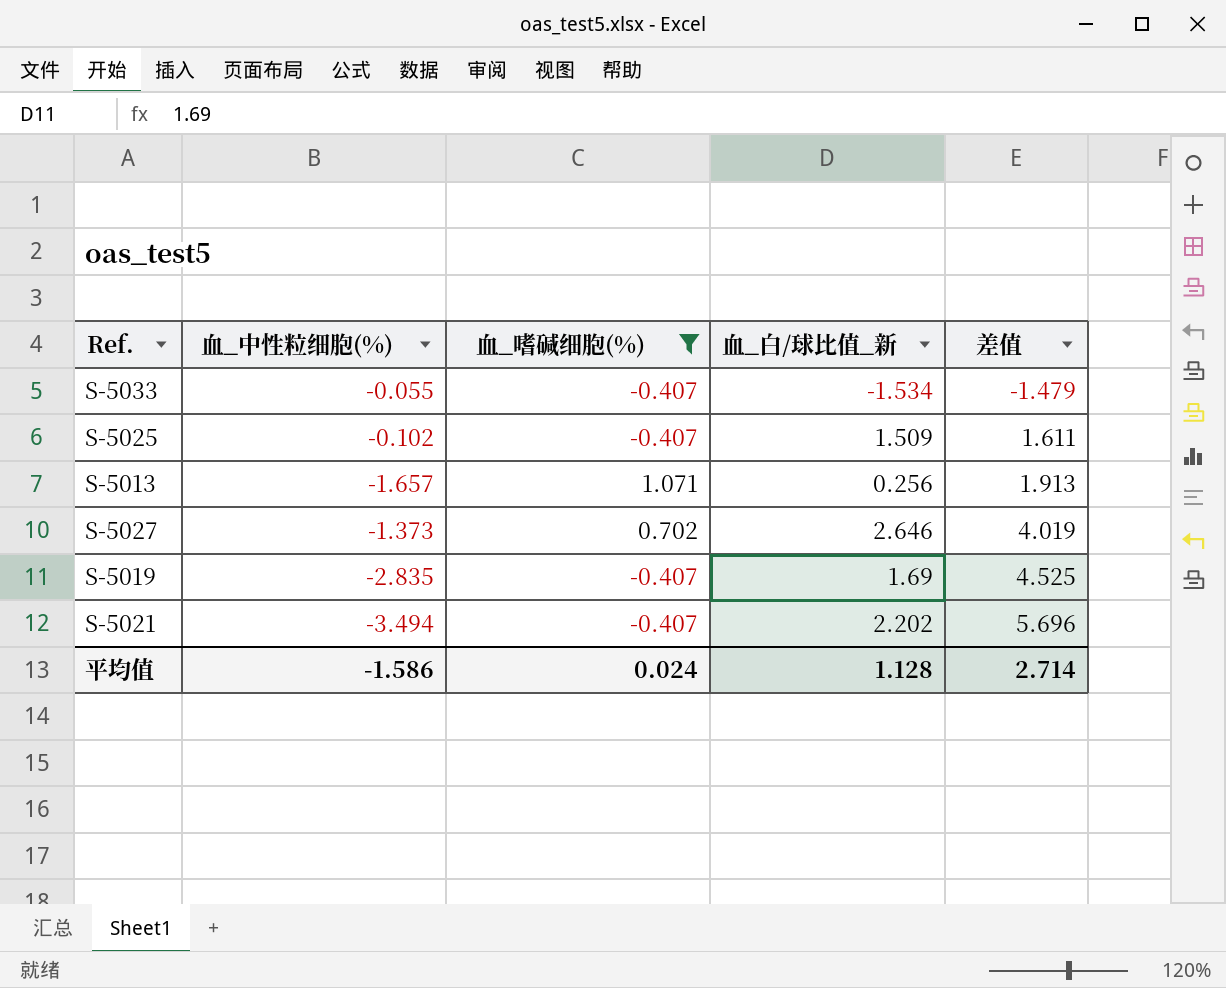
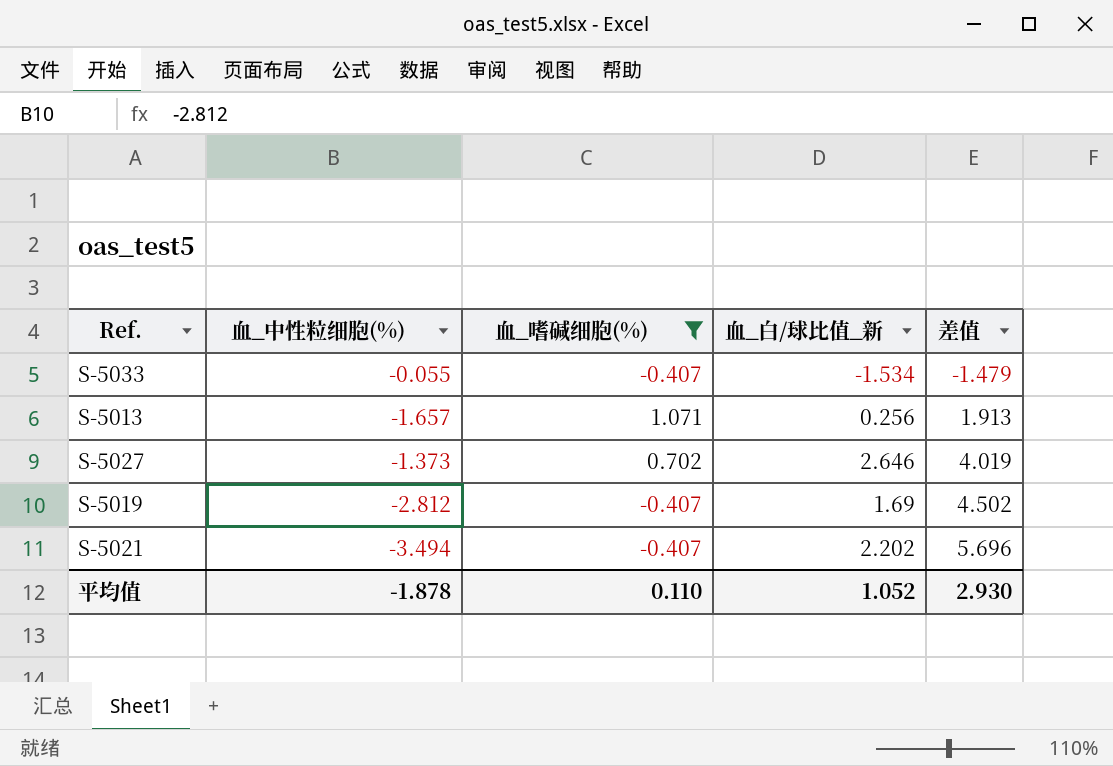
row S-5025: -0.102 | -0.407 | 1.509 | 1.611 -> none
S-5019 | 血_中性粒细胞(%): -2.835 -> -2.812
S-5019 | 差值: 4.525 -> 4.502
平均值 | 血_中性粒细胞(%): -1.586 -> -1.878
平均值 | 血_嗜碱细胞(%): 0.024 -> 0.110
平均值 | 血_白/球比值_新: 1.128 -> 1.052
平均值 | 差值: 2.714 -> 2.930

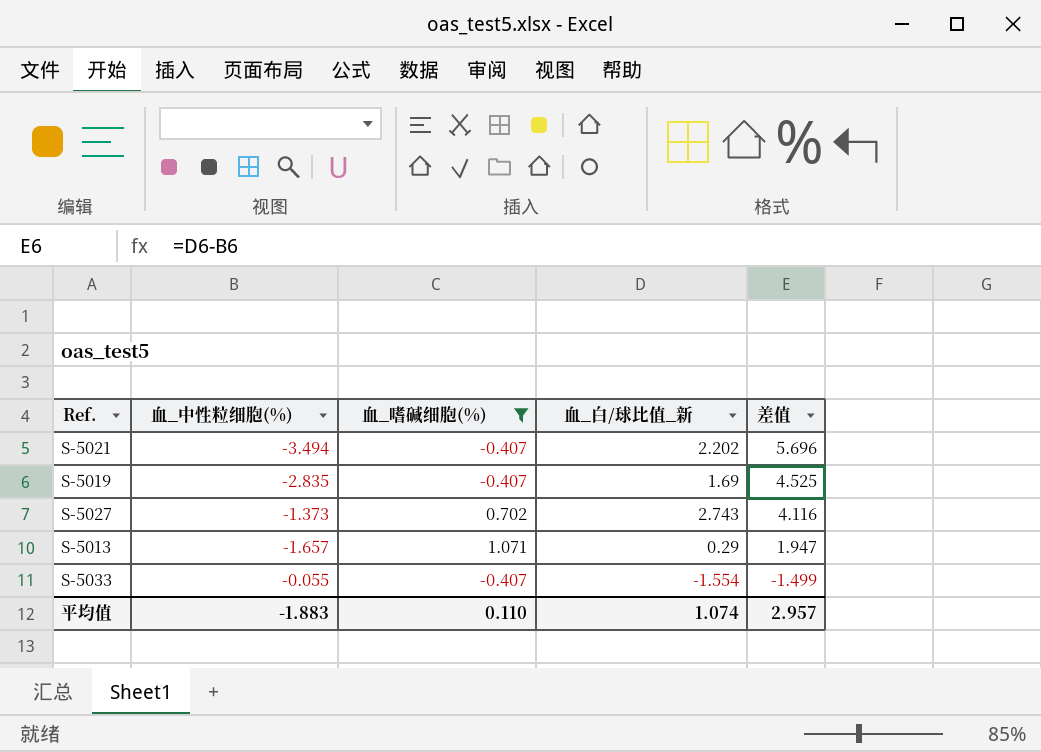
row order: 差值 ascending -> 差值 descending
S-5019 | 血_中性粒细胞(%): -2.812 -> -2.835
S-5019 | 差值: 4.502 -> 4.525
S-5027 | 血_白/球比值_新: 2.646 -> 2.743
S-5027 | 差值: 4.019 -> 4.116
S-5013 | 血_白/球比值_新: 0.256 -> 0.29
S-5013 | 差值: 1.913 -> 1.947
S-5033 | 血_白/球比值_新: -1.534 -> -1.554
S-5033 | 差值: -1.479 -> -1.499
平均值 | 血_中性粒细胞(%): -1.878 -> -1.883
平均值 | 血_白/球比值_新: 1.052 -> 1.074
平均值 | 差值: 2.930 -> 2.957

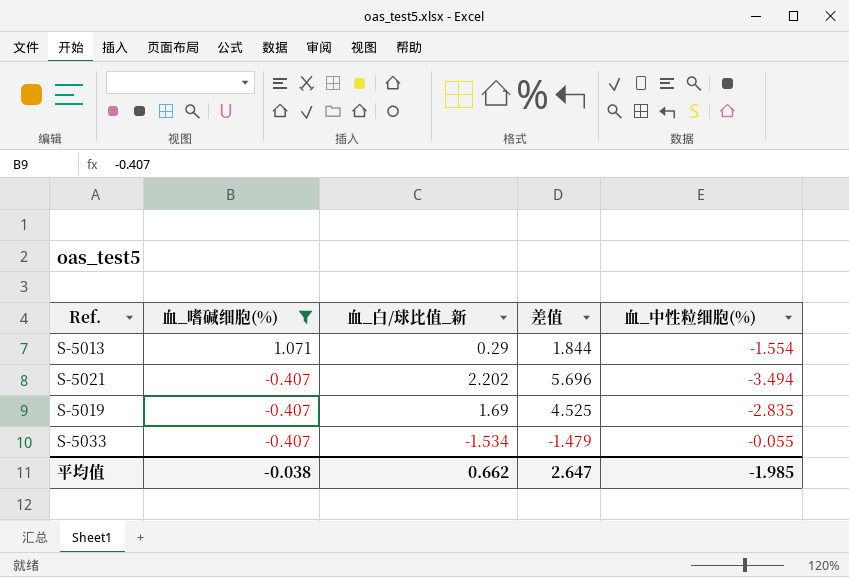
row order: 差值 descending -> 血_嗜碱细胞(%) descending
column 血_中性粒细胞(%) | position: 2 -> 5
row S-5027: -1.373 | 0.702 | 2.743 | 4.116 -> none
S-5013 | 差值: 1.947 -> 1.844
S-5013 | 血_中性粒细胞(%): -1.657 -> -1.554
S-5033 | 血_白/球比值_新: -1.554 -> -1.534
S-5033 | 差值: -1.499 -> -1.479
平均值 | 血_嗜碱细胞(%): 0.110 -> -0.038
平均值 | 血_白/球比值_新: 1.074 -> 0.662
平均值 | 差值: 2.957 -> 2.647
平均值 | 血_中性粒细胞(%): -1.883 -> -1.985

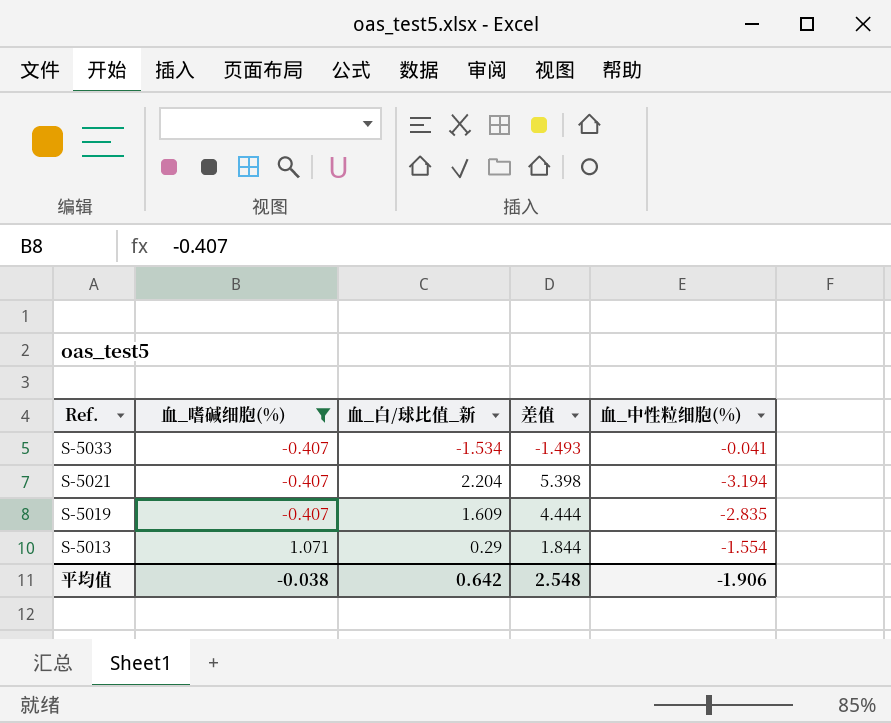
row order: 血_嗜碱细胞(%) descending -> Ref. descending
S-5033 | 差值: -1.479 -> -1.493
S-5033 | 血_中性粒细胞(%): -0.055 -> -0.041
S-5021 | 血_白/球比值_新: 2.202 -> 2.204
S-5021 | 差值: 5.696 -> 5.398
S-5021 | 血_中性粒细胞(%): -3.494 -> -3.194
S-5019 | 血_白/球比值_新: 1.69 -> 1.609
S-5019 | 差值: 4.525 -> 4.444
平均值 | 血_白/球比值_新: 0.662 -> 0.642
平均值 | 差值: 2.647 -> 2.548
平均值 | 血_中性粒细胞(%): -1.985 -> -1.906

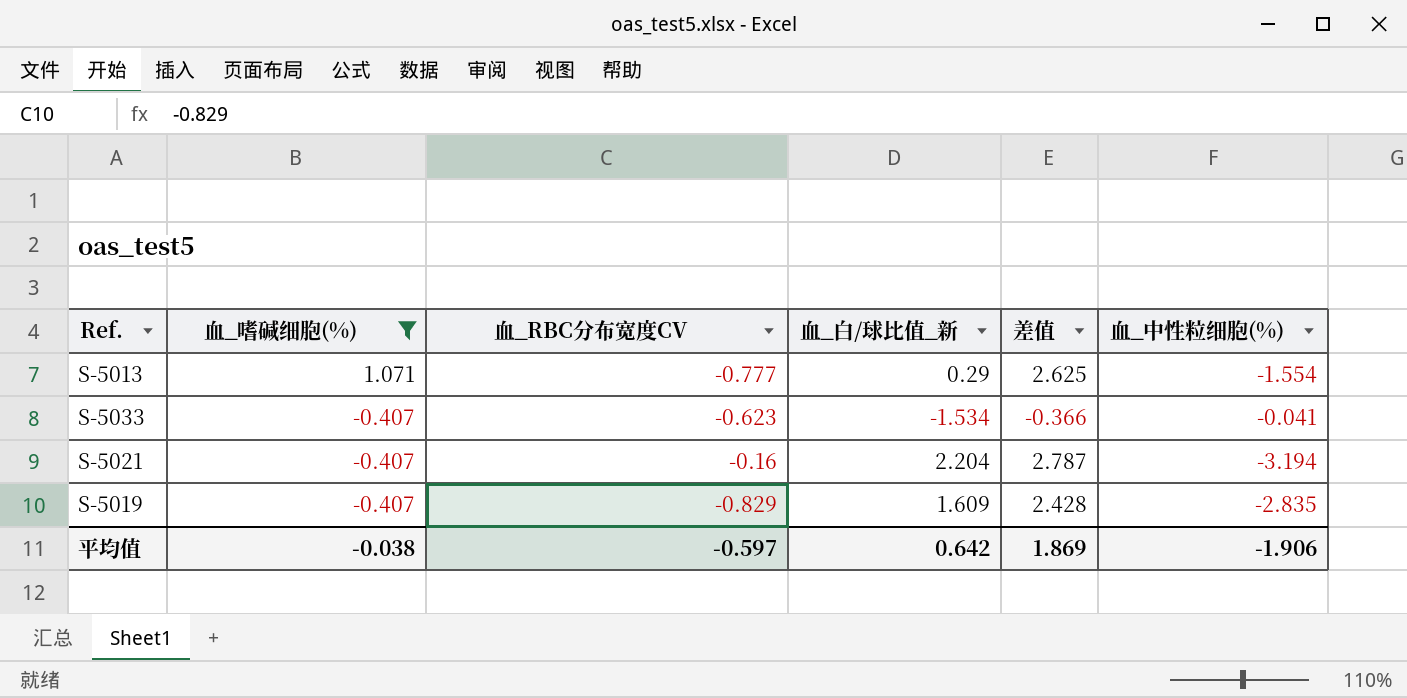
row order: Ref. descending -> 血_嗜碱细胞(%) descending
column 血_RBC分布宽度CV | position: none -> 3
column 差值 | formula: [血_白/球比值_新] - [血_中性粒细胞(%)] -> [血_嗜碱细胞(%)] - [血_中性粒细胞(%)]
平均值 | 差值: 2.548 -> 1.869

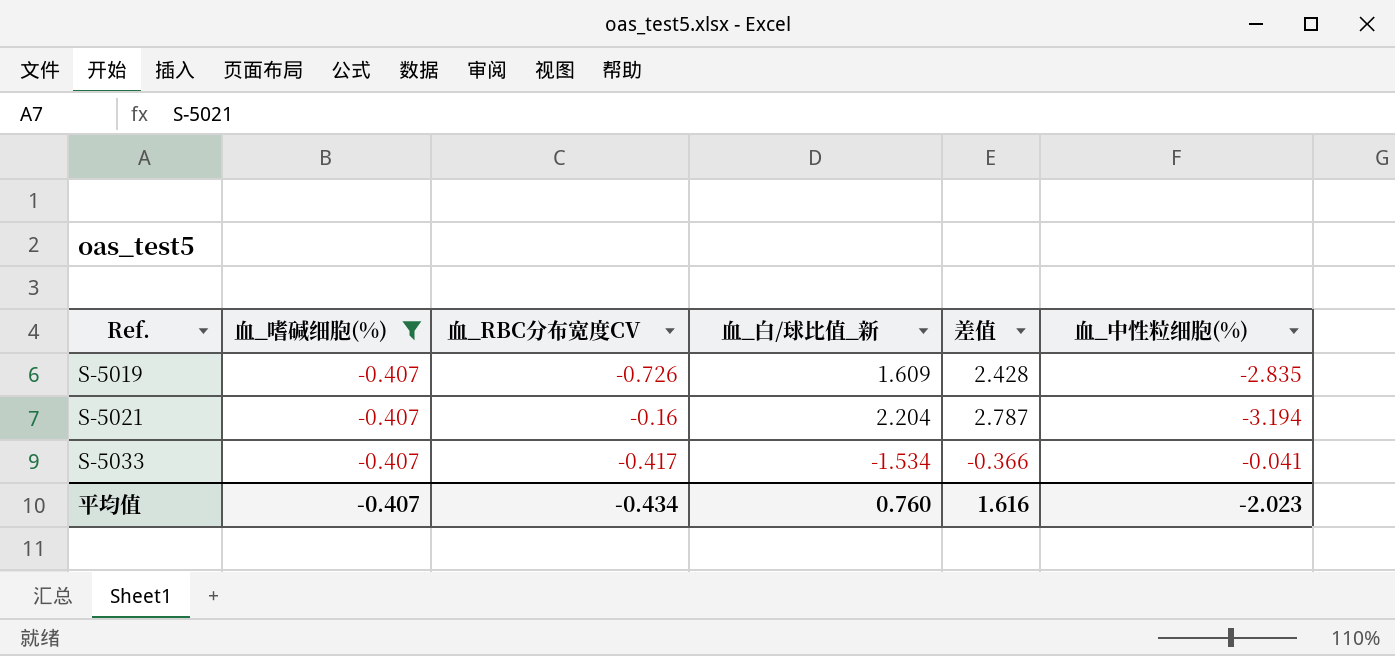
row order: 血_嗜碱细胞(%) descending -> Ref. ascending
row S-5013: 1.071 | -0.777 | 0.29 | 2.625 | -1.554 -> none
S-5019 | 血_RBC分布宽度CV: -0.829 -> -0.726
S-5033 | 血_RBC分布宽度CV: -0.623 -> -0.417
平均值 | 血_嗜碱细胞(%): -0.038 -> -0.407
平均值 | 血_RBC分布宽度CV: -0.597 -> -0.434
平均值 | 血_白/球比值_新: 0.642 -> 0.760
平均值 | 差值: 1.869 -> 1.616
平均值 | 血_中性粒细胞(%): -1.906 -> -2.023

